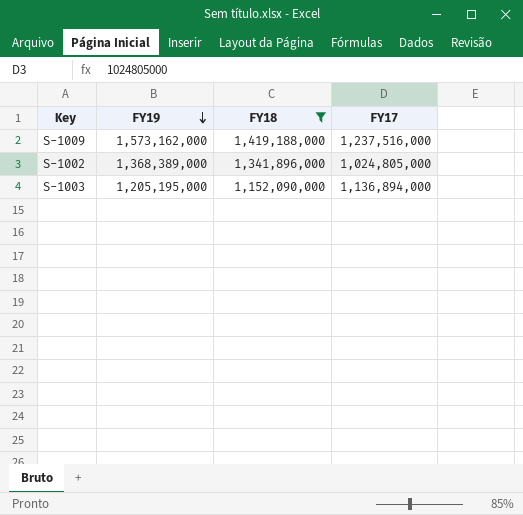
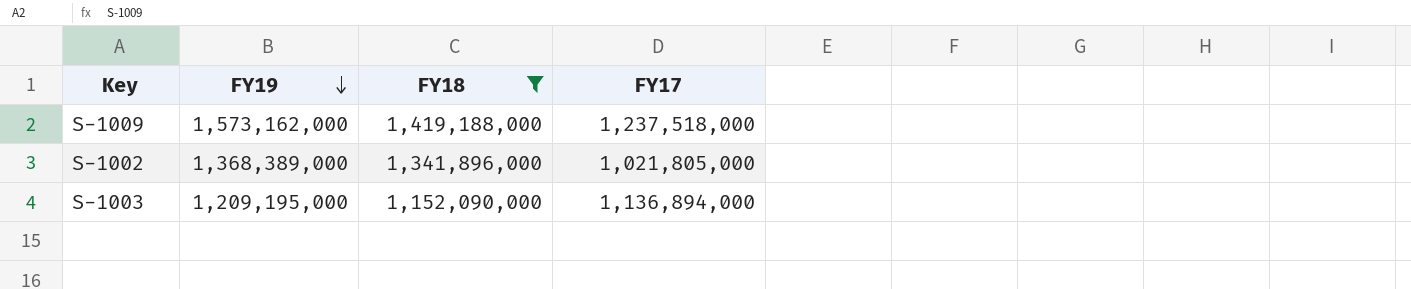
S-1009 | FY17: 1,237,516,000 -> 1,237,518,000
S-1002 | FY17: 1,024,805,000 -> 1,021,805,000
S-1003 | FY19: 1,205,195,000 -> 1,209,195,000

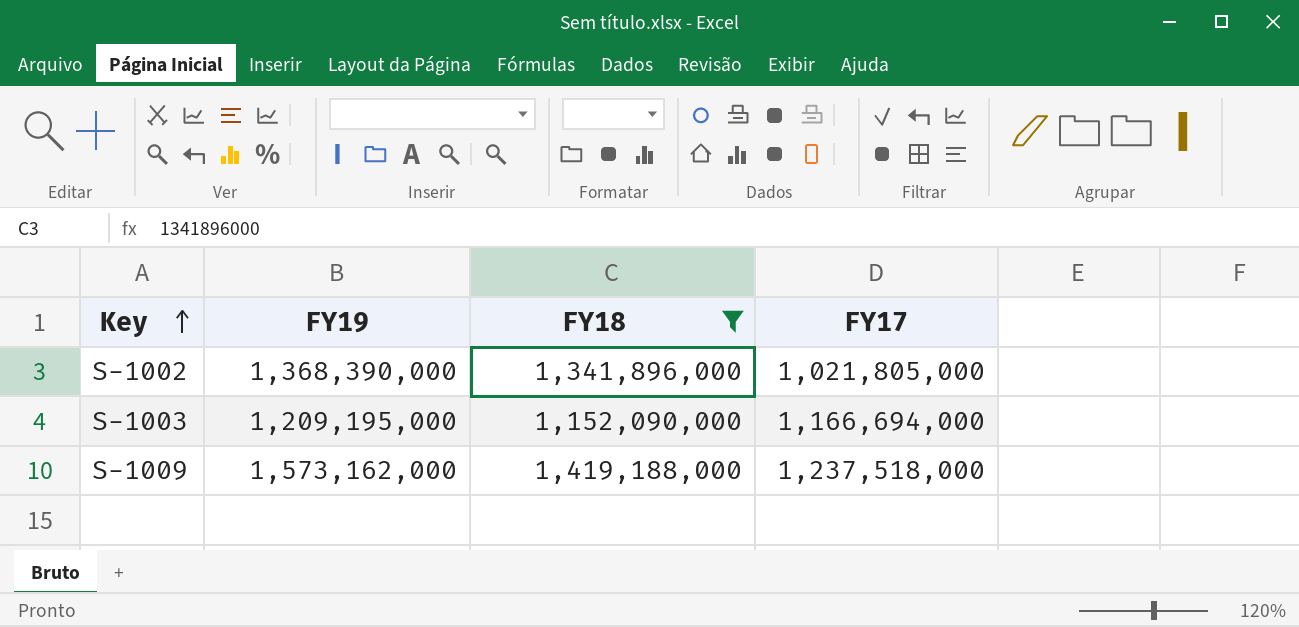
row order: FY19 descending -> Key ascending
S-1002 | FY19: 1,368,389,000 -> 1,368,390,000
S-1003 | FY17: 1,136,894,000 -> 1,166,694,000

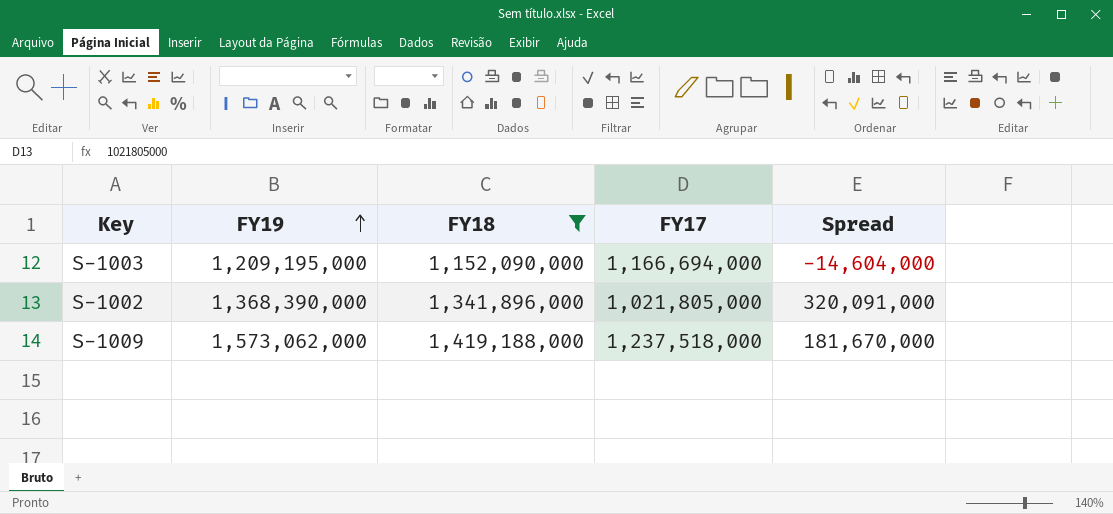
row order: Key ascending -> FY19 ascending
column Spread | formula: none -> [FY18] - [FY17]
S-1009 | FY19: 1,573,162,000 -> 1,573,062,000

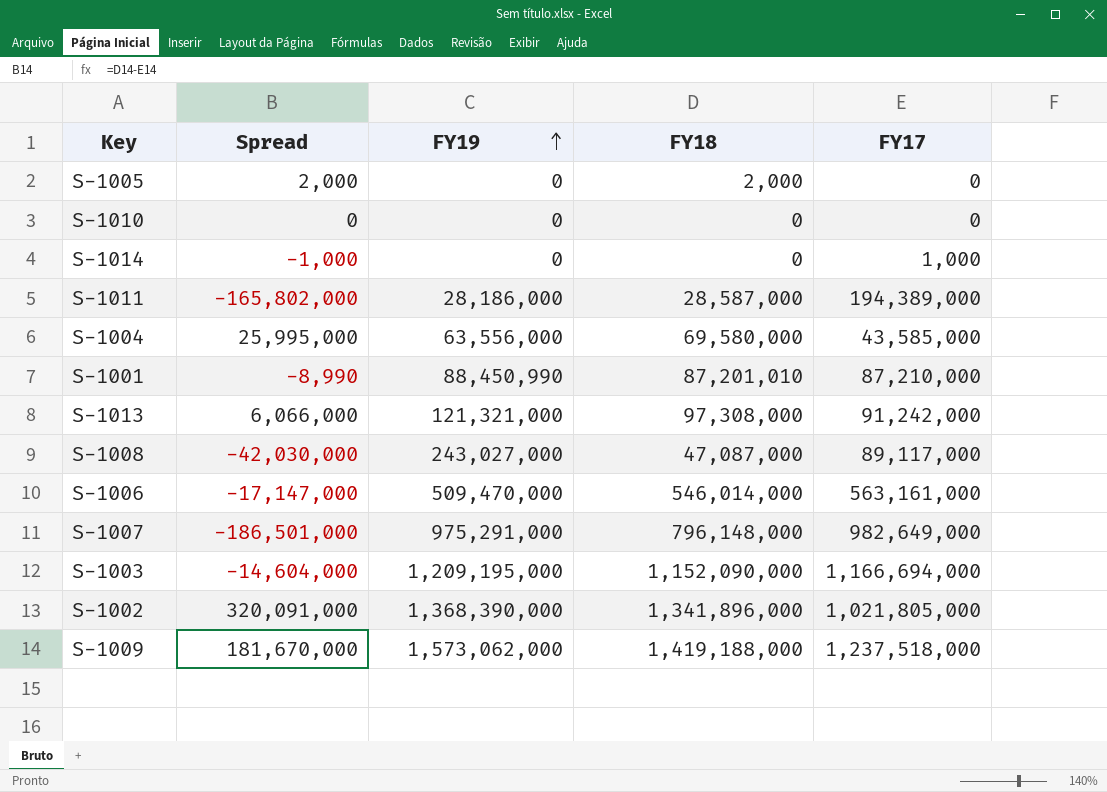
filter: FY18 >= 1,152,090,000 -> none
column Spread | position: 5 -> 2

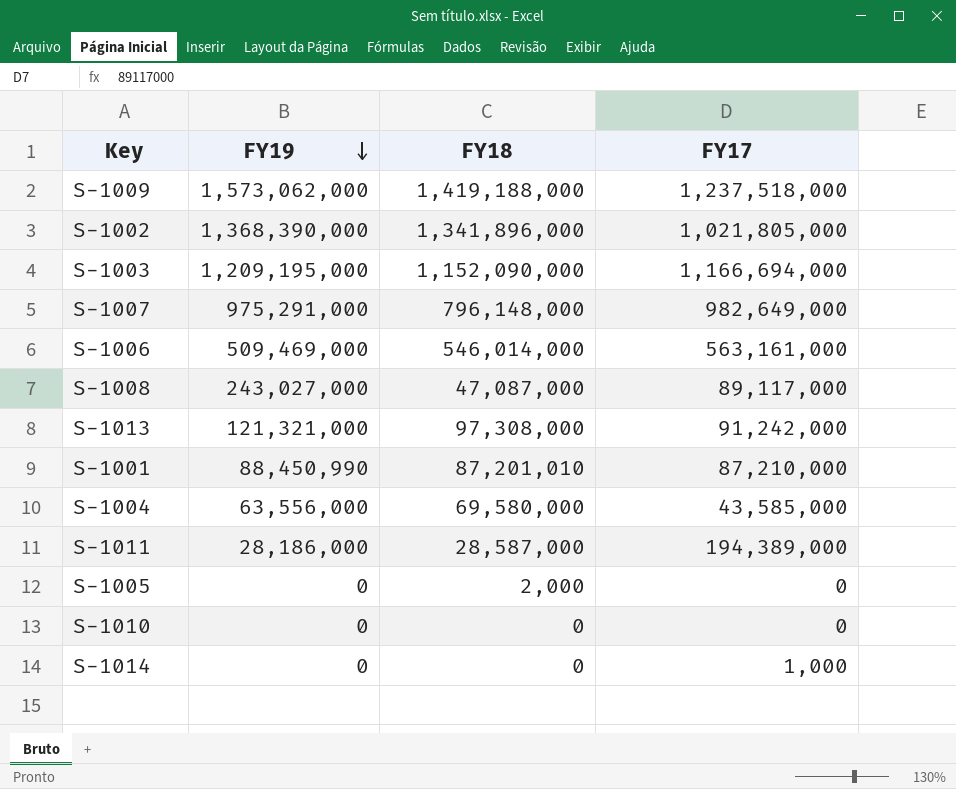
row order: FY19 ascending -> FY19 descending
column Spread | formula: [FY18] - [FY17] -> none
S-1006 | FY19: 509,470,000 -> 509,469,000

